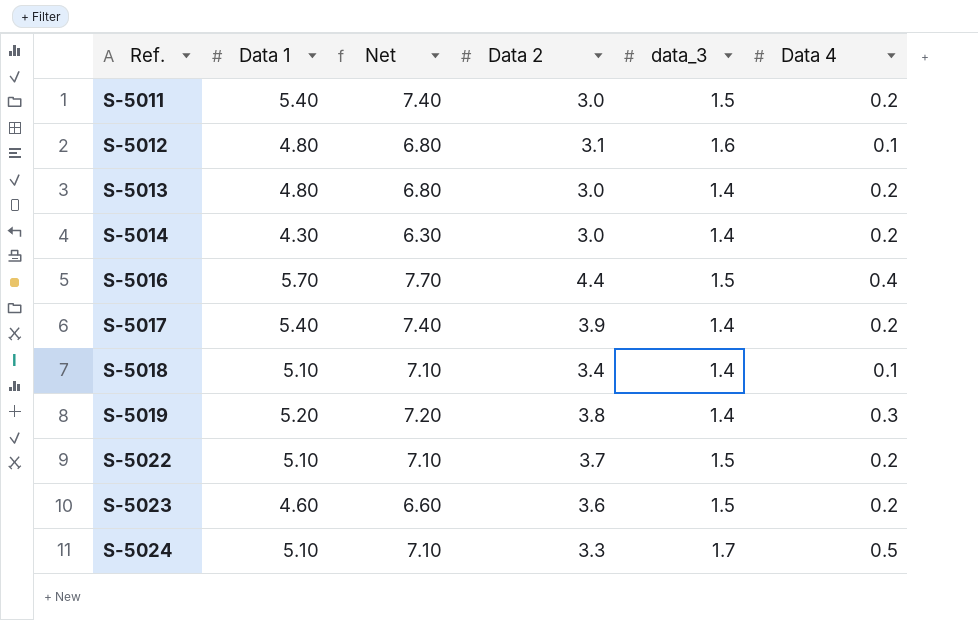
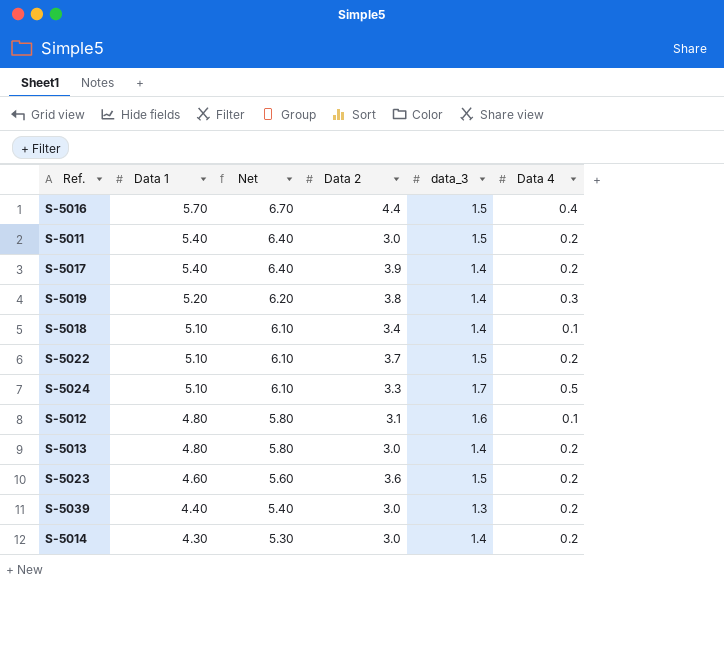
row order: Ref. ascending -> Data 1 descending
column Net | formula: [Data 1] + 2 -> [Data 1] + 1
row S-5039: none -> 4.40 | 5.40 | 3.0 | 1.3 | 0.2

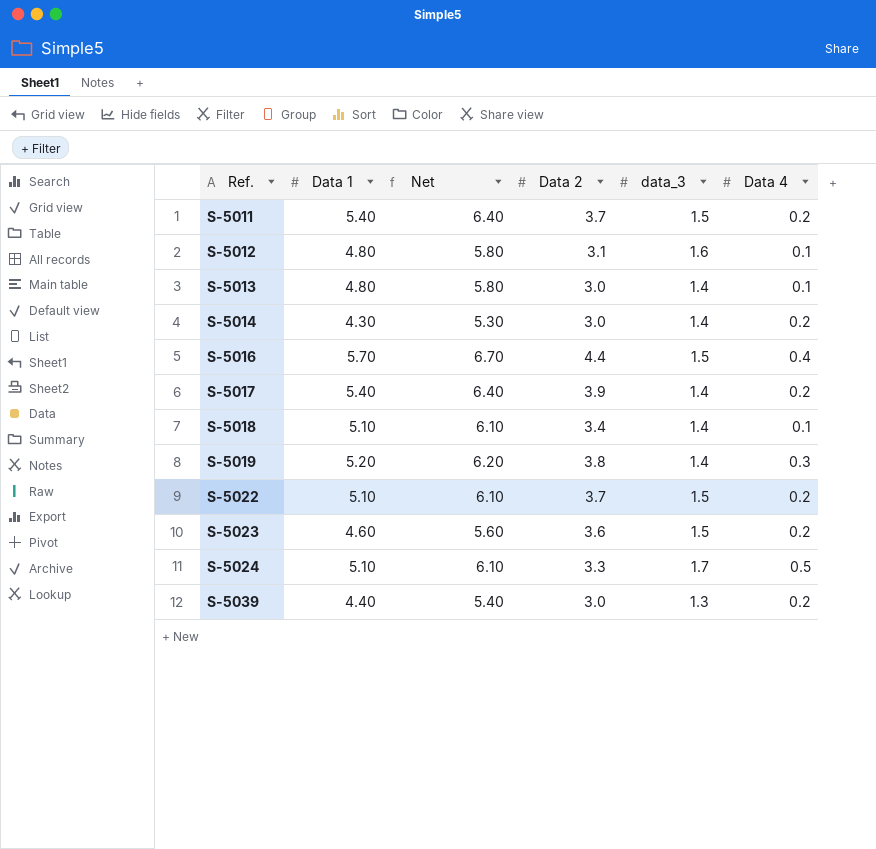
row order: Data 1 descending -> Ref. ascending
S-5011 | Data 2: 3.0 -> 3.7
S-5013 | Data 4: 0.2 -> 0.1

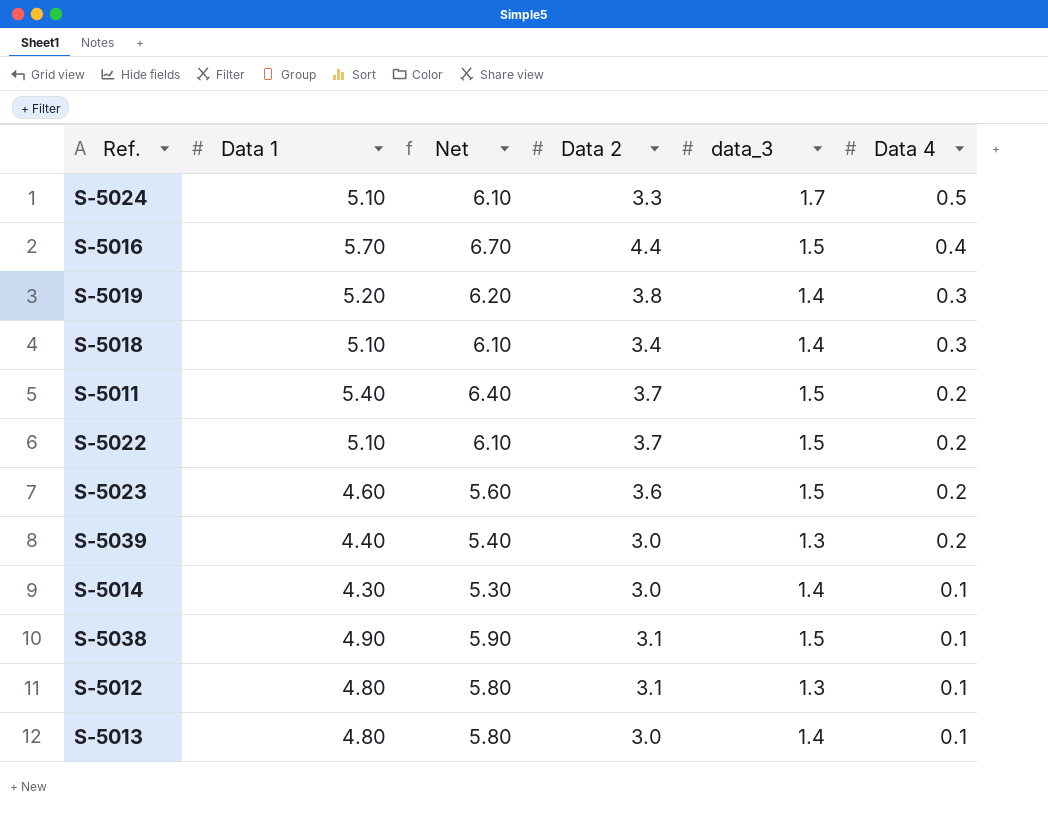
row order: Ref. ascending -> Data 4 descending
row S-5017: 5.40 | 6.40 | 3.9 | 1.4 | 0.2 -> none
S-5018 | Data 4: 0.1 -> 0.3
S-5014 | Data 4: 0.2 -> 0.1
row S-5038: none -> 4.90 | 5.90 | 3.1 | 1.5 | 0.1
S-5012 | data_3: 1.6 -> 1.3

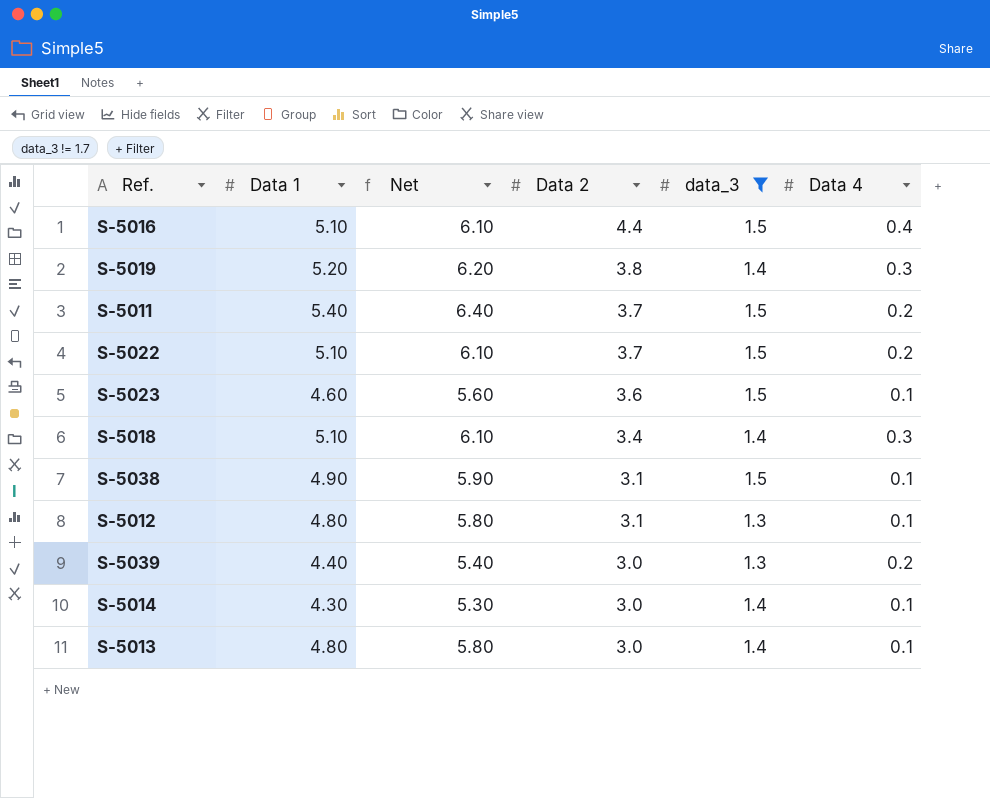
filter: none -> data_3 != 1.7
row order: Data 4 descending -> Data 2 descending
S-5016 | Data 1: 5.70 -> 5.10
S-5016 | Net: 6.70 -> 6.10
S-5023 | Data 4: 0.2 -> 0.1

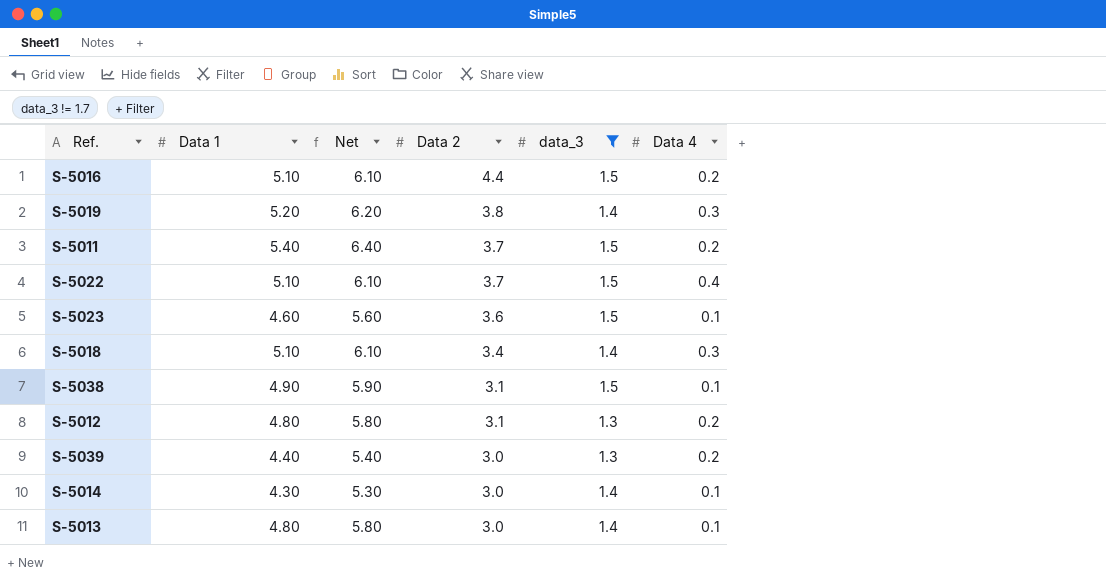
S-5016 | Data 4: 0.4 -> 0.2
S-5022 | Data 4: 0.2 -> 0.4
S-5012 | Data 4: 0.1 -> 0.2

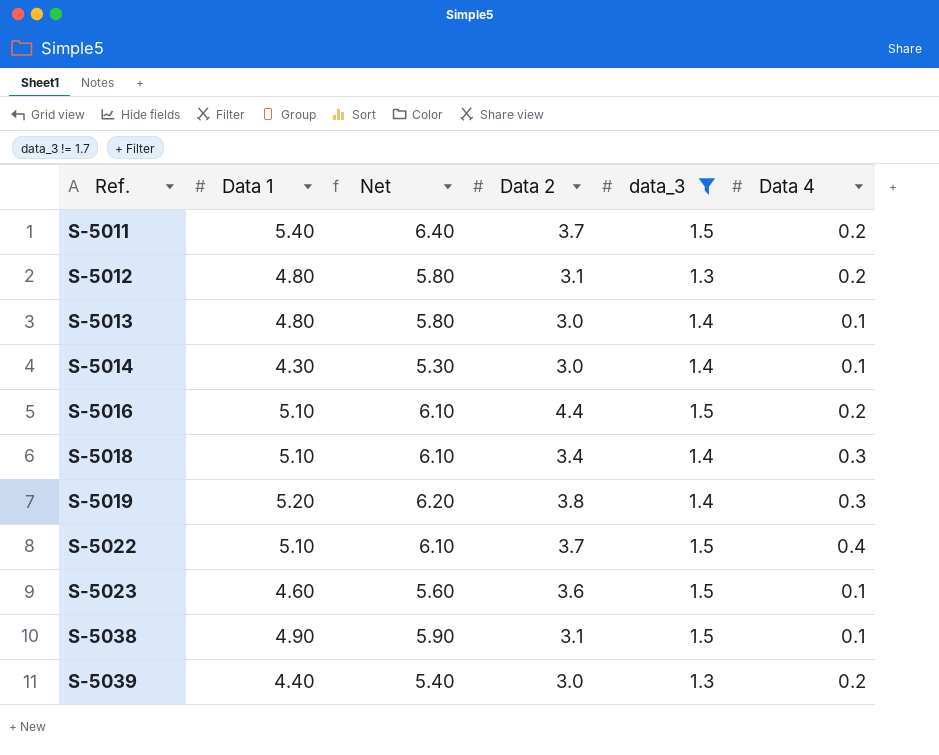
row order: Data 2 descending -> Ref. ascending

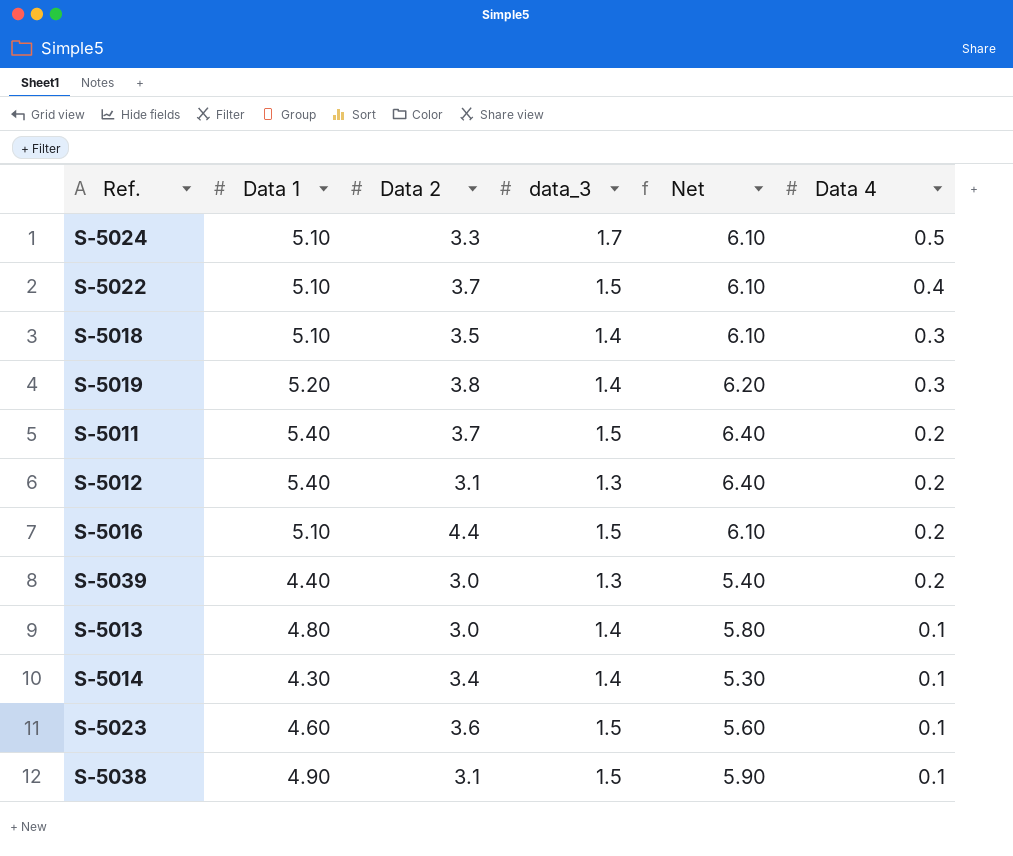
filter: data_3 != 1.7 -> none
row order: Ref. ascending -> Data 4 descending
column Net | position: 3 -> 5
S-5018 | Data 2: 3.4 -> 3.5
S-5012 | Data 1: 4.80 -> 5.40
S-5012 | Net: 5.80 -> 6.40
S-5014 | Data 2: 3.0 -> 3.4

